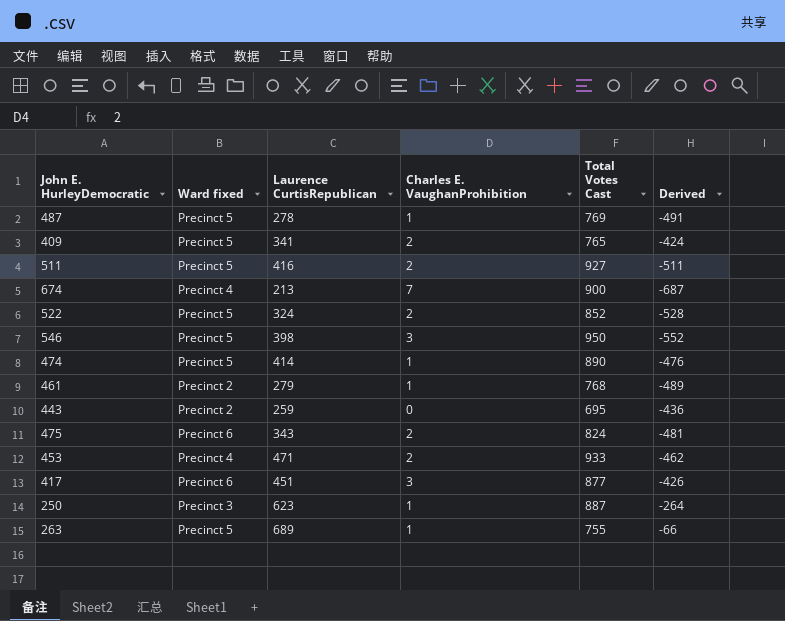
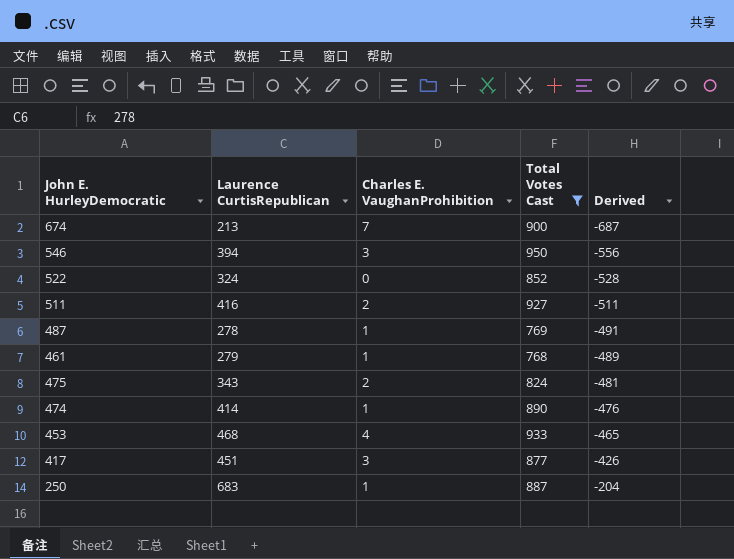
filter: none -> Total Votes Cast >= 768
row order: none -> Derived ascending
column Ward fixed | position: 2 -> none
546 | Laurence CurtisRepublican: 398 -> 394
546 | Derived: -552 -> -556
522 | Charles E. VaughanProhibition: 2 -> 0
453 | Laurence CurtisRepublican: 471 -> 468
453 | Charles E. VaughanProhibition: 2 -> 4
453 | Derived: -462 -> -465
250 | Laurence CurtisRepublican: 623 -> 683
250 | Derived: -264 -> -204

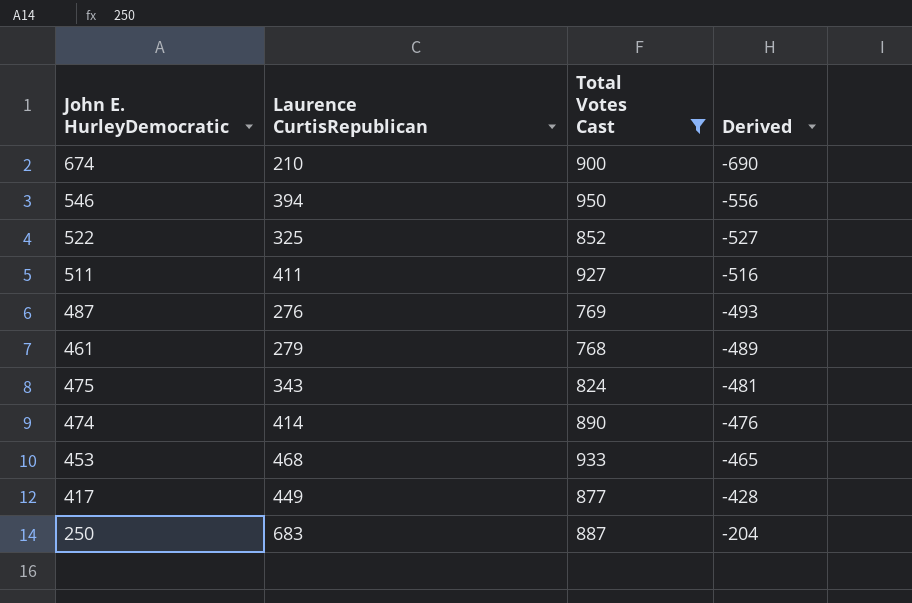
column Charles E. VaughanProhibition | position: 3 -> none
674 | Laurence CurtisRepublican: 213 -> 210
674 | Derived: -687 -> -690
522 | Laurence CurtisRepublican: 324 -> 325
522 | Derived: -528 -> -527
511 | Laurence CurtisRepublican: 416 -> 411
511 | Derived: -511 -> -516
487 | Laurence CurtisRepublican: 278 -> 276
487 | Derived: -491 -> -493
417 | Laurence CurtisRepublican: 451 -> 449
417 | Derived: -426 -> -428

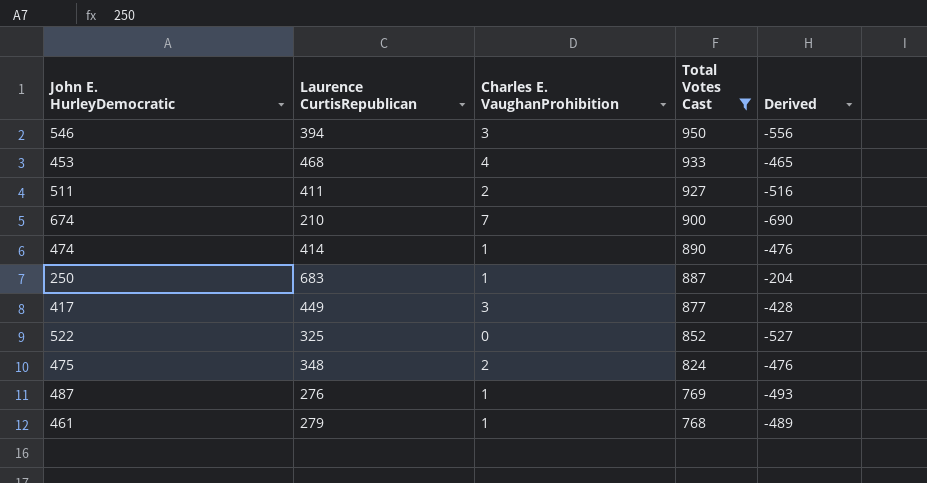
row order: Derived ascending -> Total Votes Cast descending
column Charles E. VaughanProhibition | position: none -> 3
475 | Laurence CurtisRepublican: 343 -> 348
475 | Derived: -481 -> -476

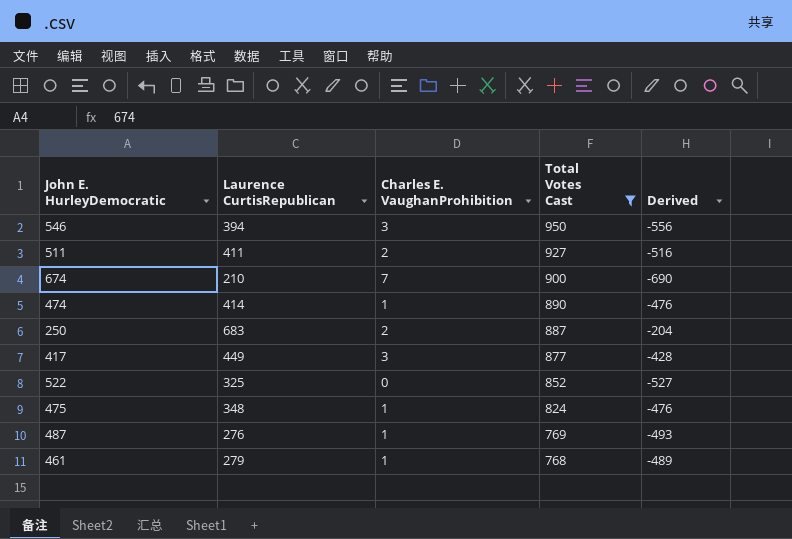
row 453: 468 | 4 | 933 | -465 -> none
250 | Charles E. VaughanProhibition: 1 -> 2
475 | Charles E. VaughanProhibition: 2 -> 1

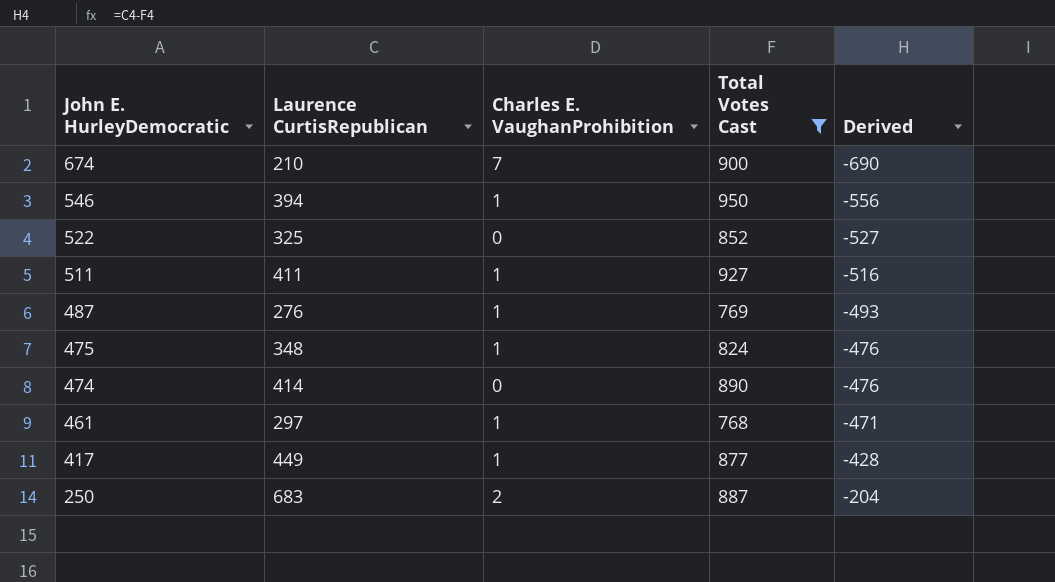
row order: Total Votes Cast descending -> John E. HurleyDemocratic descending
546 | Charles E. VaughanProhibition: 3 -> 1
511 | Charles E. VaughanProhibition: 2 -> 1
474 | Charles E. VaughanProhibition: 1 -> 0
461 | Laurence CurtisRepublican: 279 -> 297
461 | Derived: -489 -> -471
417 | Charles E. VaughanProhibition: 3 -> 1

